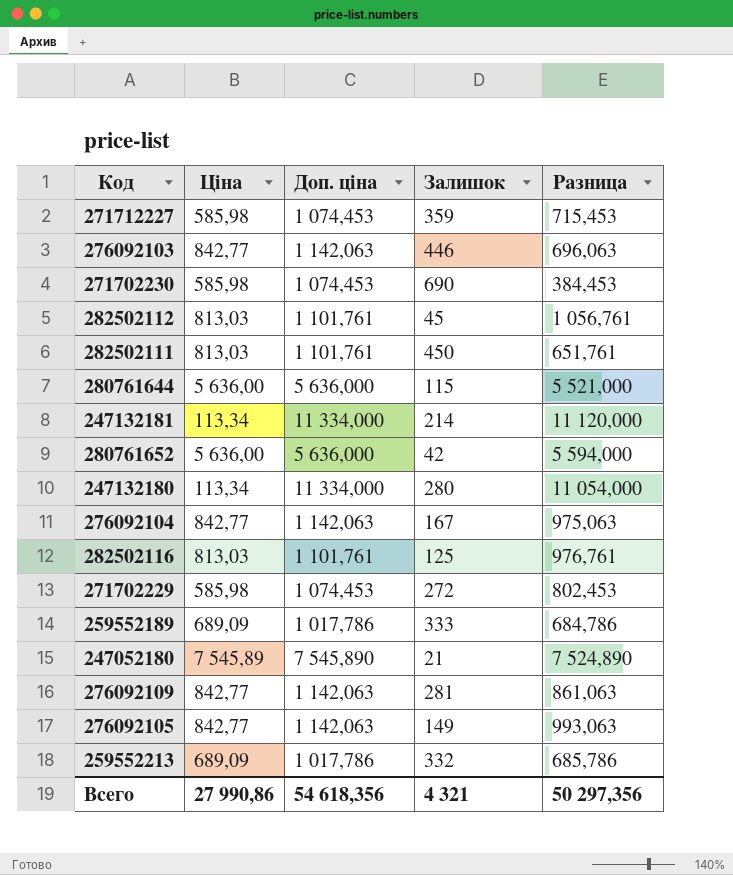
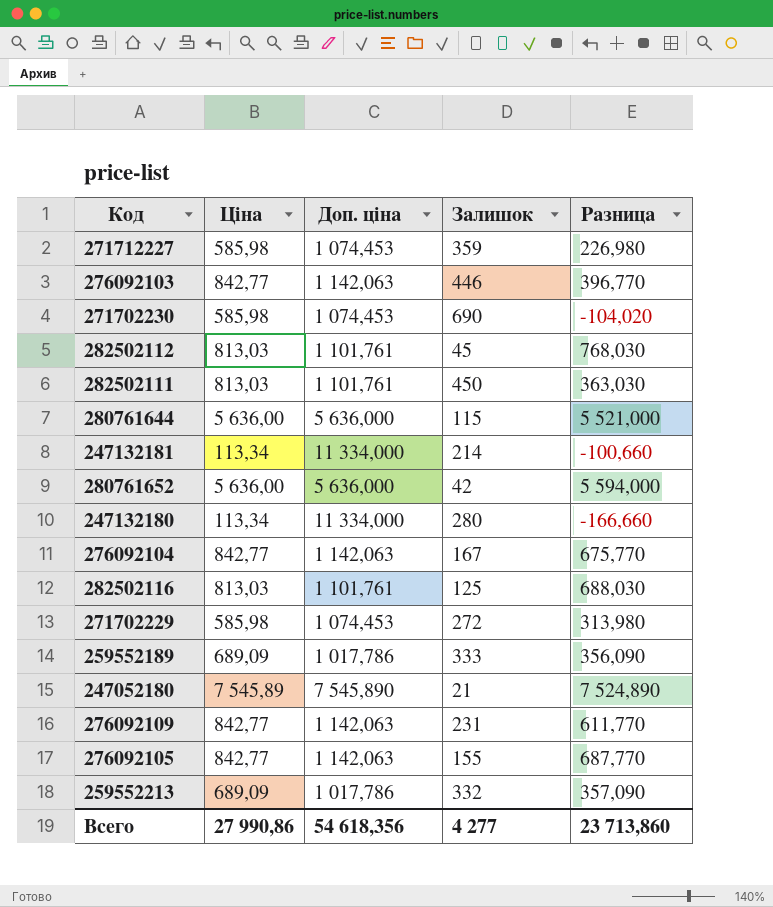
column Разница | formula: [Доп. ціна] - [Залишок] -> [Ціна] - [Залишок]
276092109 | Залишок: 281 -> 231
276092105 | Залишок: 149 -> 155
Всего | Залишок: 4 321 -> 4 277
Всего | Разница: 50 297,356 -> 23 713,860

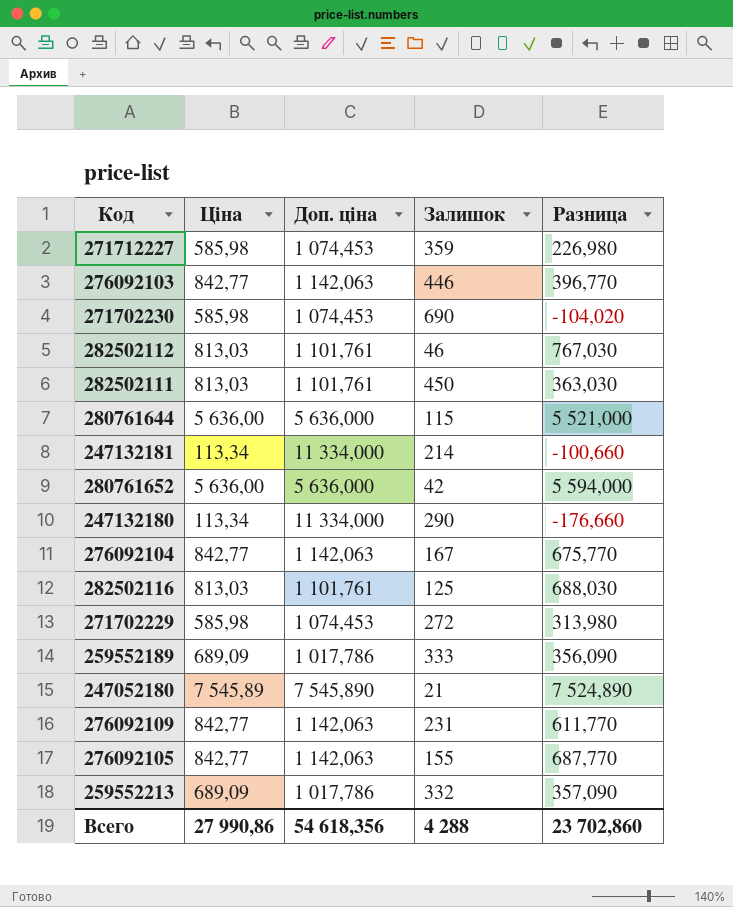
282502112 | Залишок: 45 -> 46
282502112 | Разница: 768,030 -> 767,030
247132180 | Залишок: 280 -> 290
247132180 | Разница: -166,660 -> -176,660
Всего | Залишок: 4 277 -> 4 288
Всего | Разница: 23 713,860 -> 23 702,860

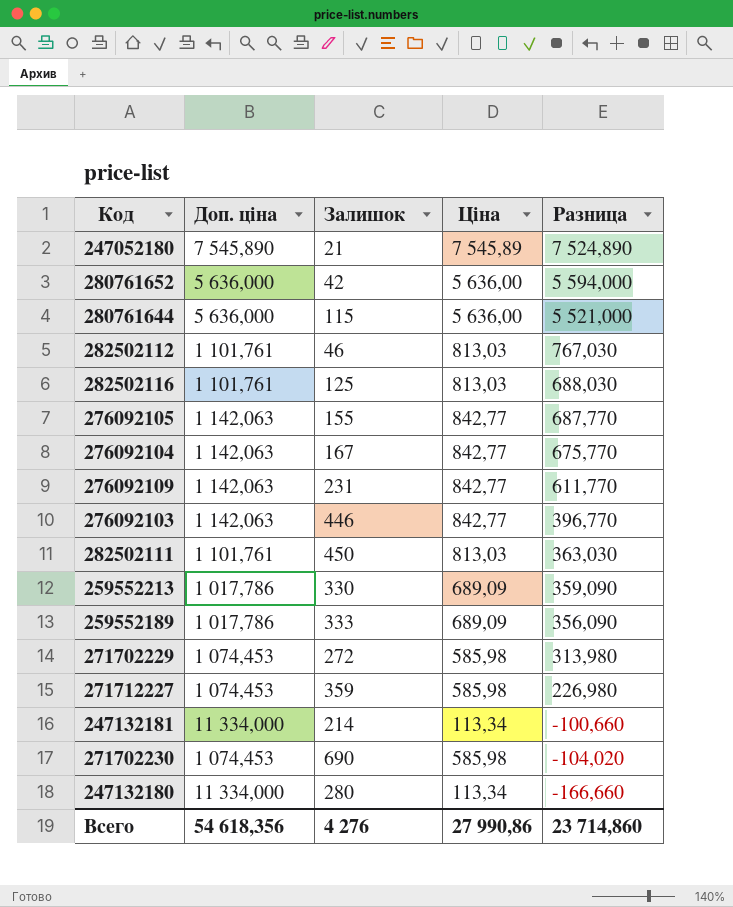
row order: none -> Разница descending
column Ціна | position: 2 -> 4
259552213 | Залишок: 332 -> 330
259552213 | Разница: 357,090 -> 359,090
247132180 | Залишок: 290 -> 280
247132180 | Разница: -176,660 -> -166,660
Всего | Залишок: 4 288 -> 4 276
Всего | Разница: 23 702,860 -> 23 714,860

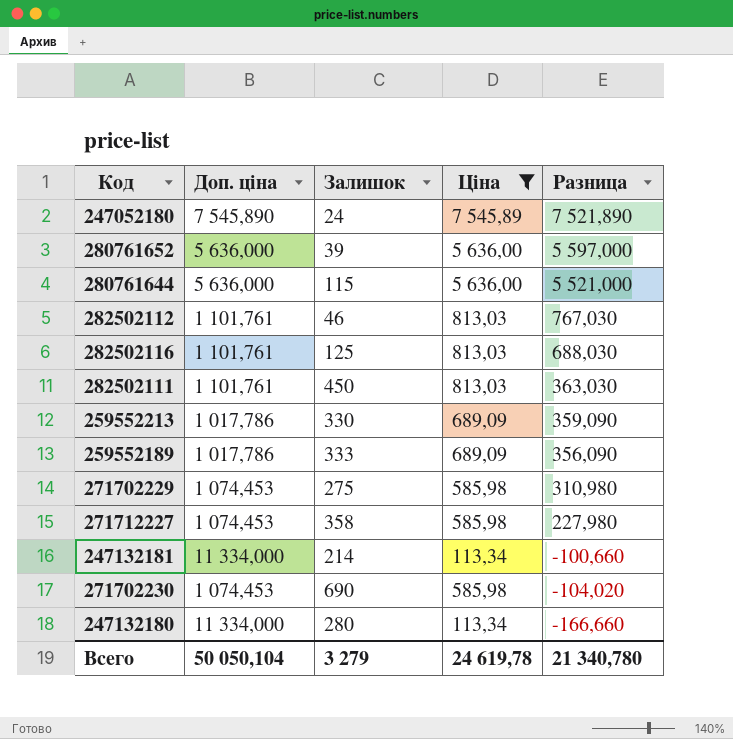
filter: none -> Ціна != 842,77
247052180 | Залишок: 21 -> 24
247052180 | Разница: 7 524,890 -> 7 521,890
280761652 | Залишок: 42 -> 39
280761652 | Разница: 5 594,000 -> 5 597,000
271702229 | Залишок: 272 -> 275
271702229 | Разница: 313,980 -> 310,980
271712227 | Залишок: 359 -> 358
271712227 | Разница: 226,980 -> 227,980
Всего | Доп. ціна: 54 618,356 -> 50 050,104
Всего | Залишок: 4 276 -> 3 279
Всего | Ціна: 27 990,86 -> 24 619,78
Всего | Разница: 23 714,860 -> 21 340,780

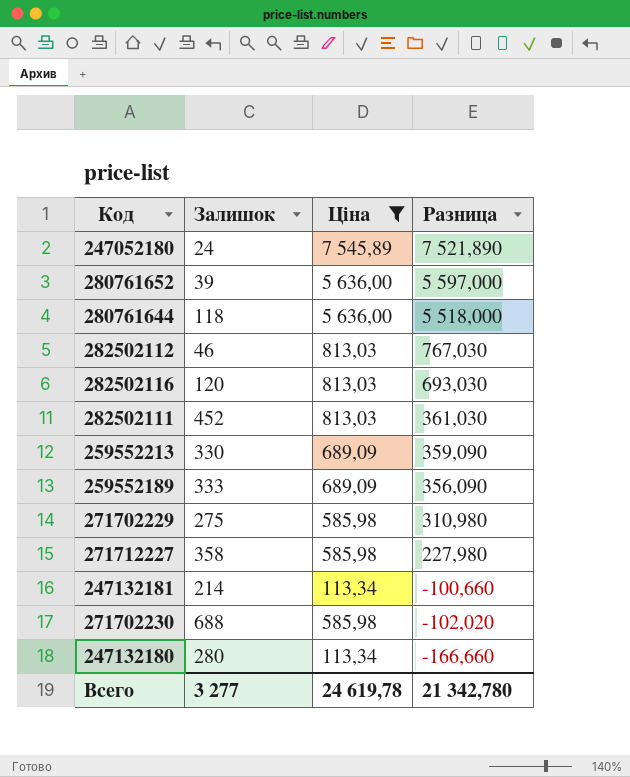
column Доп. ціна | position: 2 -> none
280761644 | Залишок: 115 -> 118
280761644 | Разница: 5 521,000 -> 5 518,000
282502116 | Залишок: 125 -> 120
282502116 | Разница: 688,030 -> 693,030
282502111 | Залишок: 450 -> 452
282502111 | Разница: 363,030 -> 361,030
271702230 | Залишок: 690 -> 688
271702230 | Разница: -104,020 -> -102,020
Всего | Залишок: 3 279 -> 3 277
Всего | Разница: 21 340,780 -> 21 342,780

